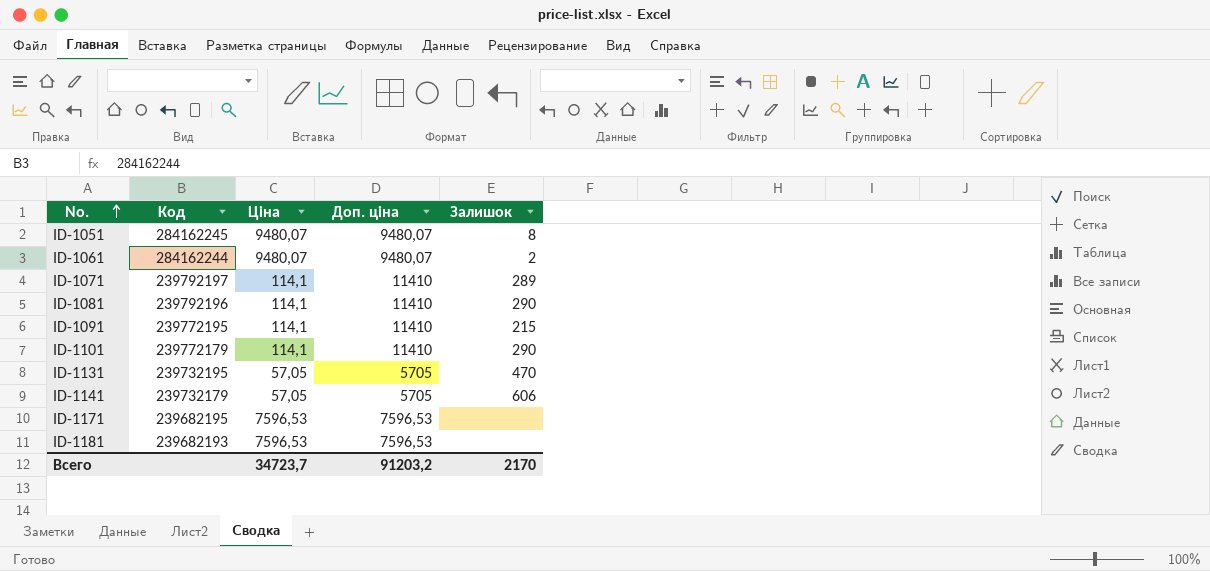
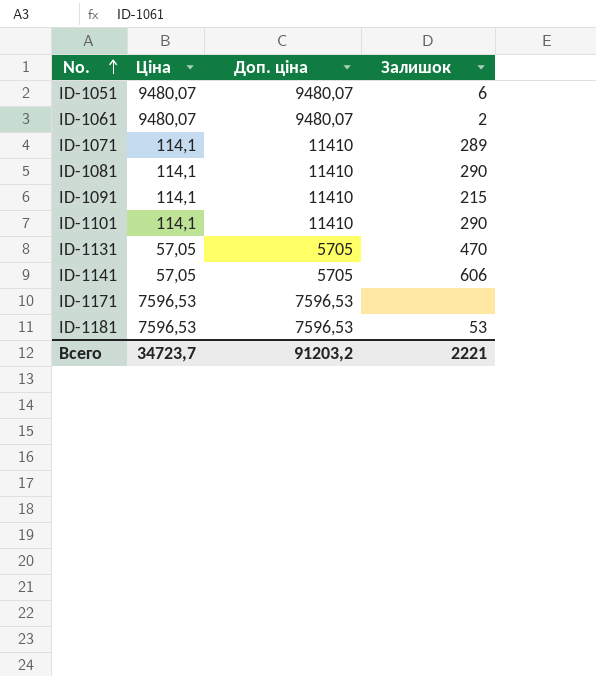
column Код | position: 2 -> none
ID-1051 | Залишок: 8 -> 6
ID-1181 | Залишок: none -> 53
Всего | Залишок: 2170 -> 2221

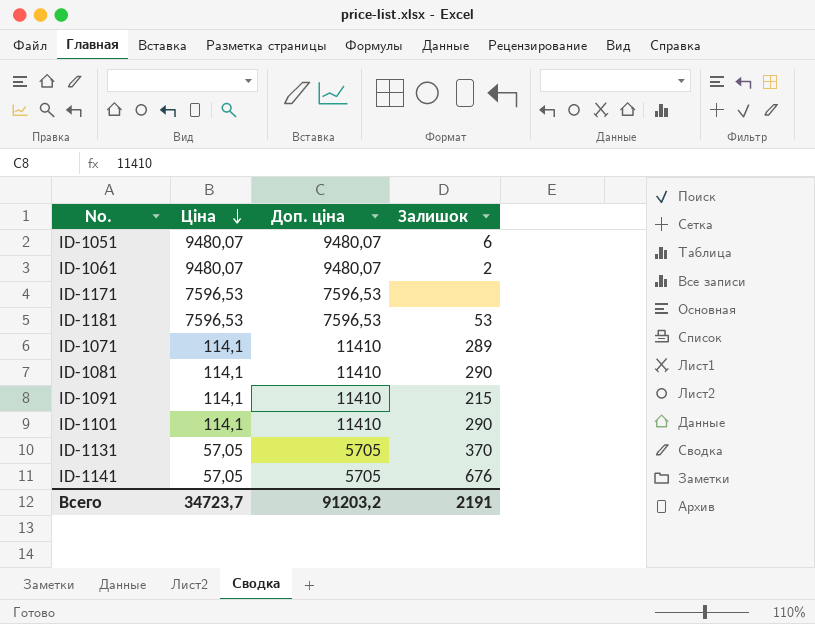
row order: No. ascending -> Ціна descending
ID-1131 | Залишок: 470 -> 370
ID-1141 | Залишок: 606 -> 676
Всего | Залишок: 2221 -> 2191

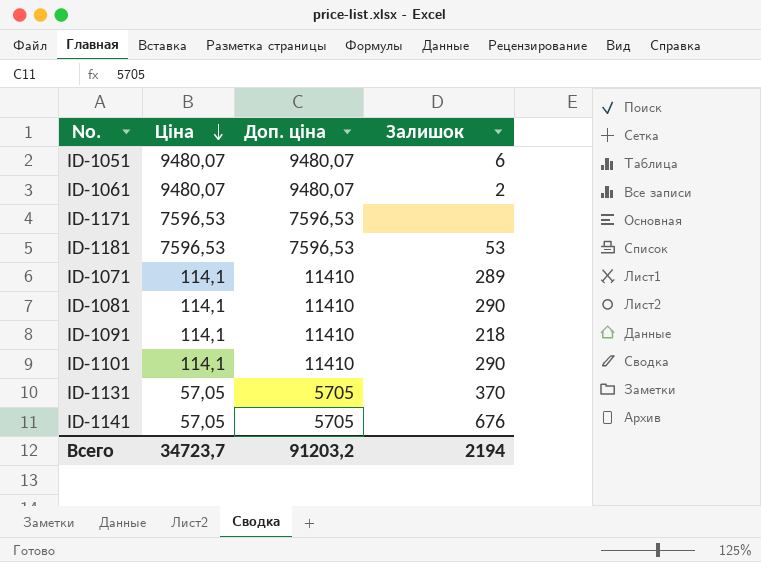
ID-1091 | Залишок: 215 -> 218
Всего | Залишок: 2191 -> 2194

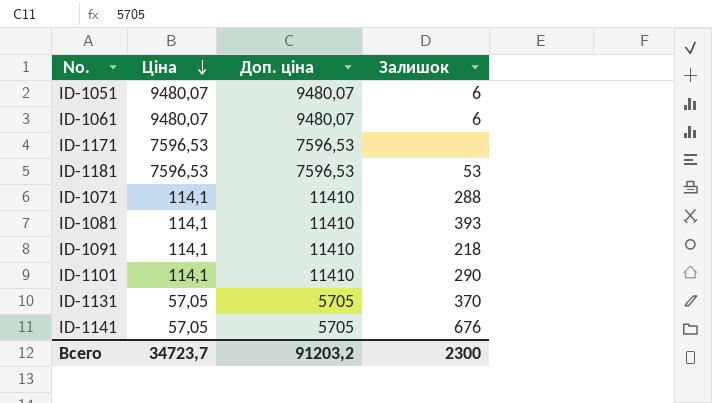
ID-1061 | Залишок: 2 -> 6
ID-1071 | Залишок: 289 -> 288
ID-1081 | Залишок: 290 -> 393
Всего | Залишок: 2194 -> 2300

